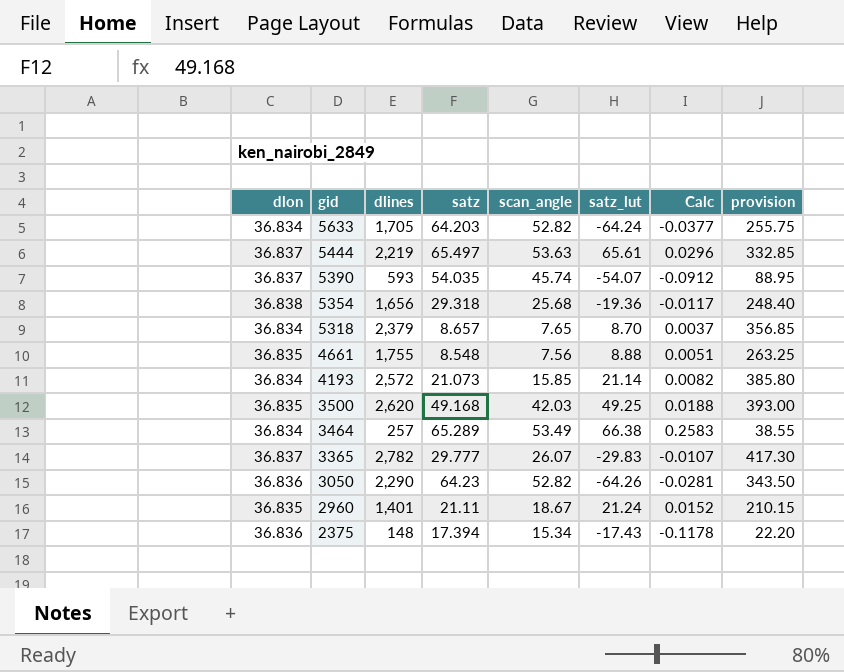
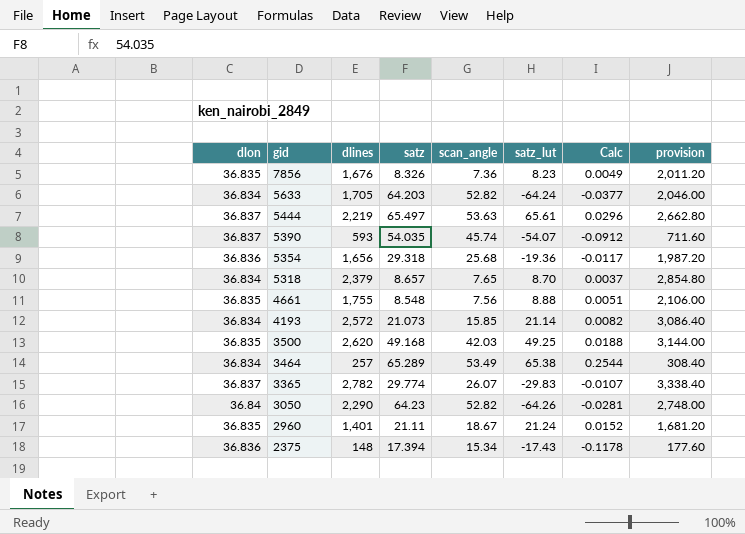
column provision | formula: [dlines] * 0.15 -> [dlines] * 1.2
row 7856: none -> 36.835 | 1,676 | 8.326 | 7.36 | 8.23 | 0.0049 | 2,011.20
5354 | dlon: 36.838 -> 36.836
3464 | satz_lut: 66.38 -> 65.38
3464 | Calc: 0.2583 -> 0.2544
3365 | satz: 29.777 -> 29.774
3050 | dlon: 36.836 -> 36.84

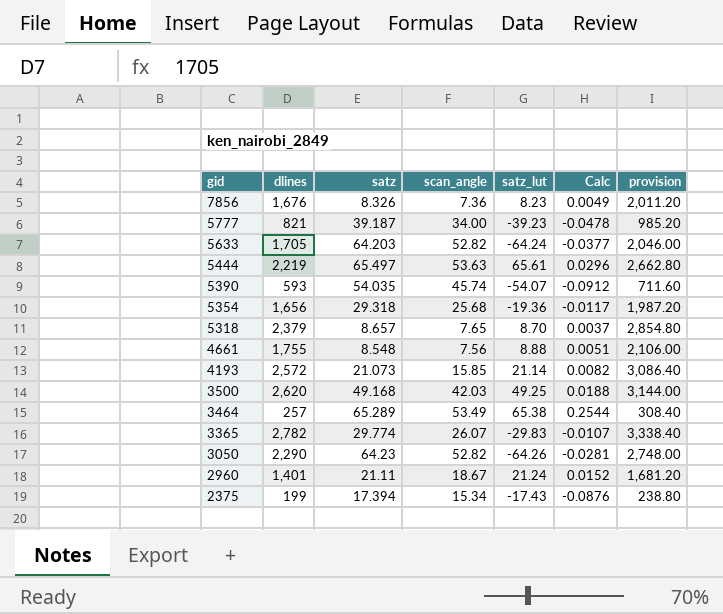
column dlon | position: 1 -> none
row 5777: none -> 821 | 39.187 | 34.00 | -39.23 | -0.0478 | 985.20
2375 | dlines: 148 -> 199
2375 | Calc: -0.1178 -> -0.0876
2375 | provision: 177.60 -> 238.80

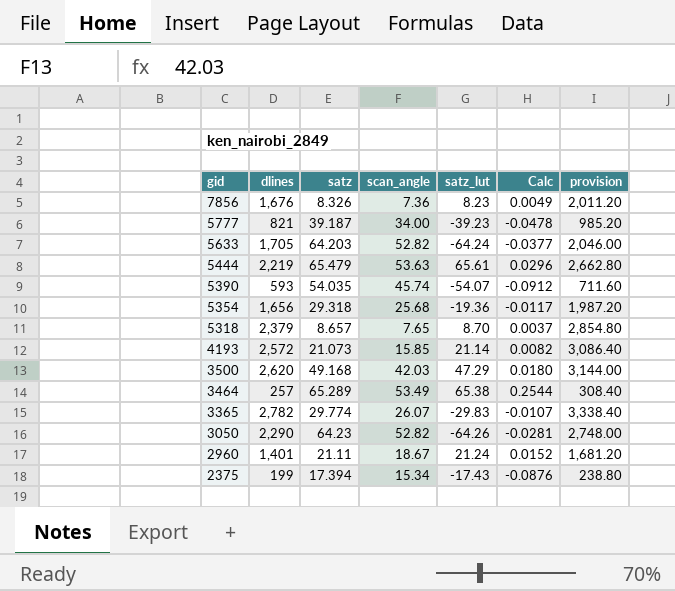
row 4661: 1,755 | 8.548 | 7.56 | 8.88 | 0.0051 | 2,106.00 -> none
5444 | satz: 65.497 -> 65.479
3500 | satz_lut: 49.25 -> 47.29
3500 | Calc: 0.0188 -> 0.0180

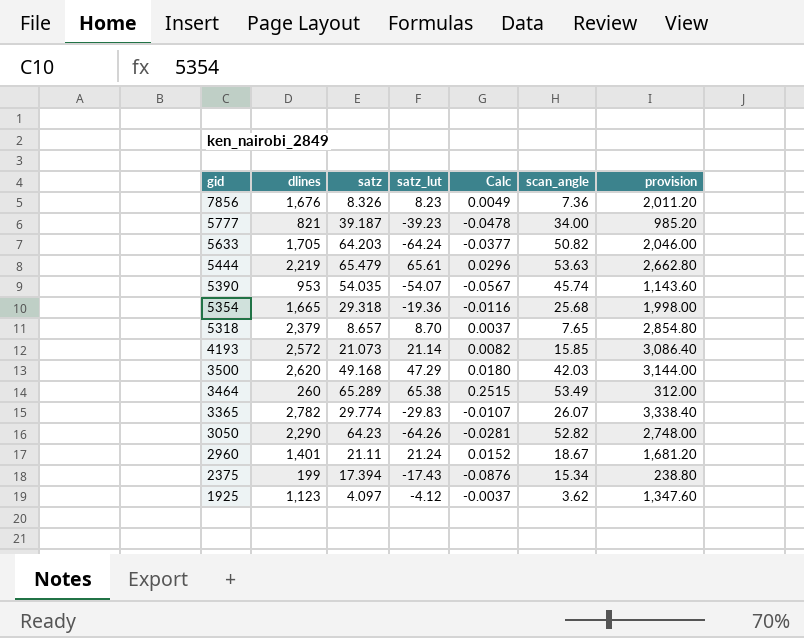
column scan_angle | position: 4 -> 6
5633 | scan_angle: 52.82 -> 50.82
5390 | dlines: 593 -> 953
5390 | Calc: -0.0912 -> -0.0567
5390 | provision: 711.60 -> 1,143.60
5354 | dlines: 1,656 -> 1,665
5354 | Calc: -0.0117 -> -0.0116
5354 | provision: 1,987.20 -> 1,998.00
3464 | dlines: 257 -> 260
3464 | Calc: 0.2544 -> 0.2515
3464 | provision: 308.40 -> 312.00
row 1925: none -> 1,123 | 4.097 | -4.12 | -0.0037 | 3.62 | 1,347.60

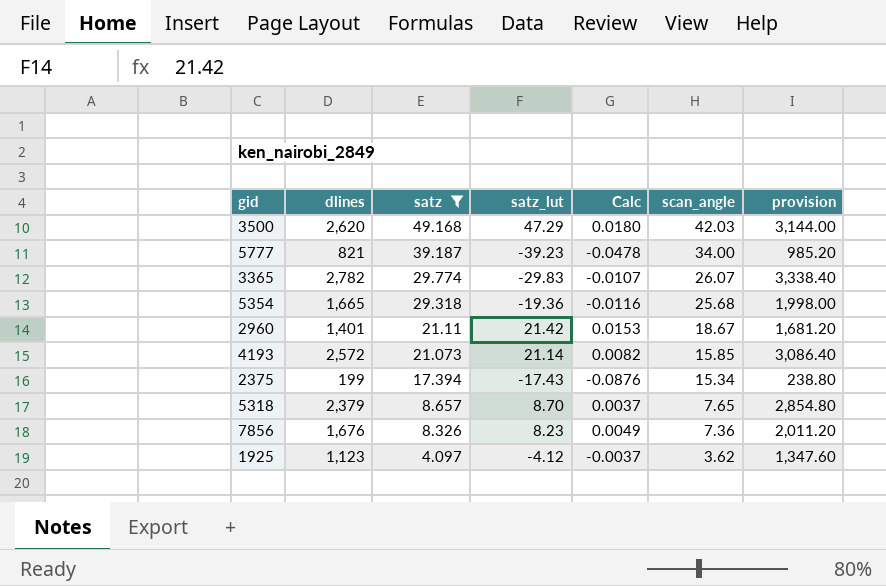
filter: none -> satz <= 49.168
row order: gid descending -> satz descending
2960 | satz_lut: 21.24 -> 21.42
2960 | Calc: 0.0152 -> 0.0153

